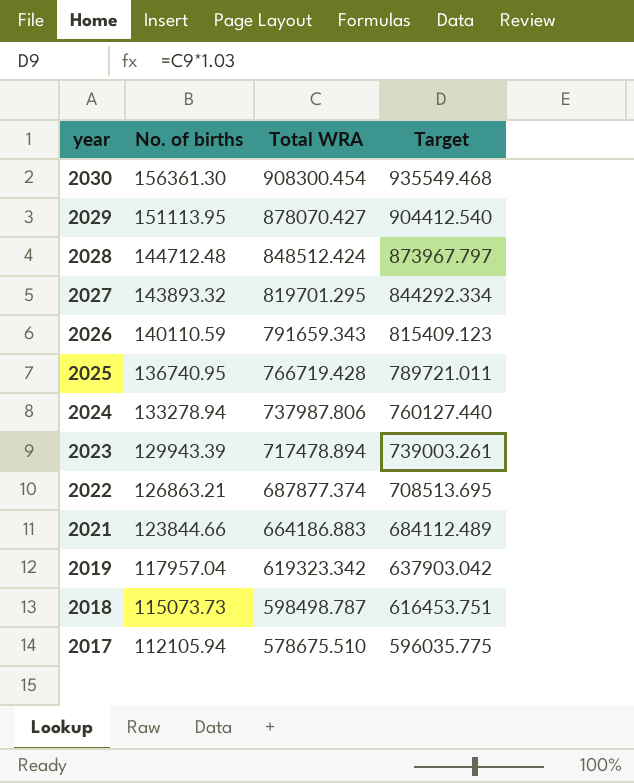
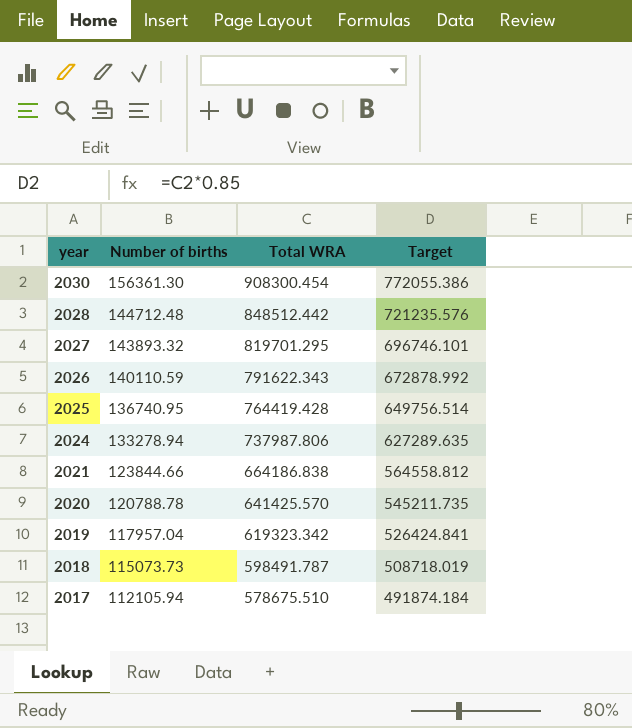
column name: No. of births -> Number of births
column Target | formula: [Total WRA] * 1.03 -> [Total WRA] * 0.85
row 2029: 151113.95 | 878070.427 | 904412.540 -> none
row 2023: 129943.39 | 717478.894 | 739003.261 -> none
row 2022: 126863.21 | 687877.374 | 708513.695 -> none
2028 | Total WRA: 848512.424 -> 848512.442
2026 | Total WRA: 791659.343 -> 791622.343
2025 | Total WRA: 766719.428 -> 764419.428
2021 | Total WRA: 664186.883 -> 664186.838
row 2020: none -> 120788.78 | 641425.570 | 545211.735
2018 | Total WRA: 598498.787 -> 598491.787

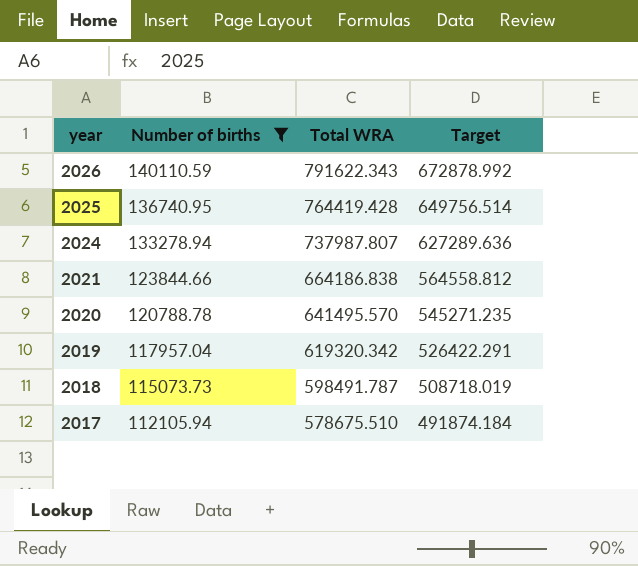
filter: none -> Number of births <= 140110.59
2024 | Total WRA: 737987.806 -> 737987.807
2024 | Target: 627289.635 -> 627289.636
2020 | Total WRA: 641425.570 -> 641495.570
2020 | Target: 545211.735 -> 545271.235
2019 | Total WRA: 619323.342 -> 619320.342
2019 | Target: 526424.841 -> 526422.291

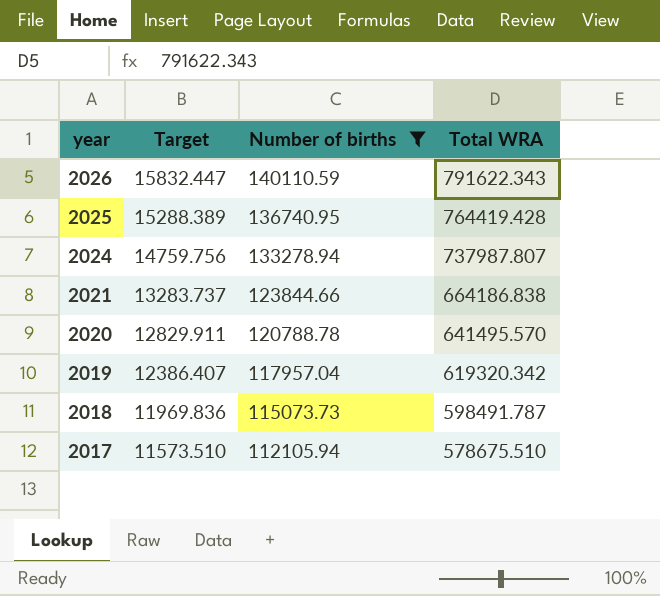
column Target | formula: [Total WRA] * 0.85 -> [Total WRA] * 0.02
column Target | position: 4 -> 2

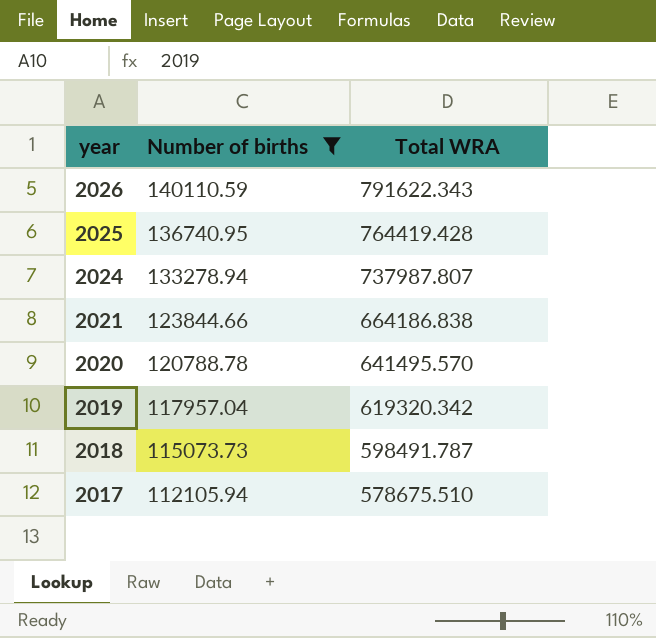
column Target | formula: [Total WRA] * 0.02 -> none

